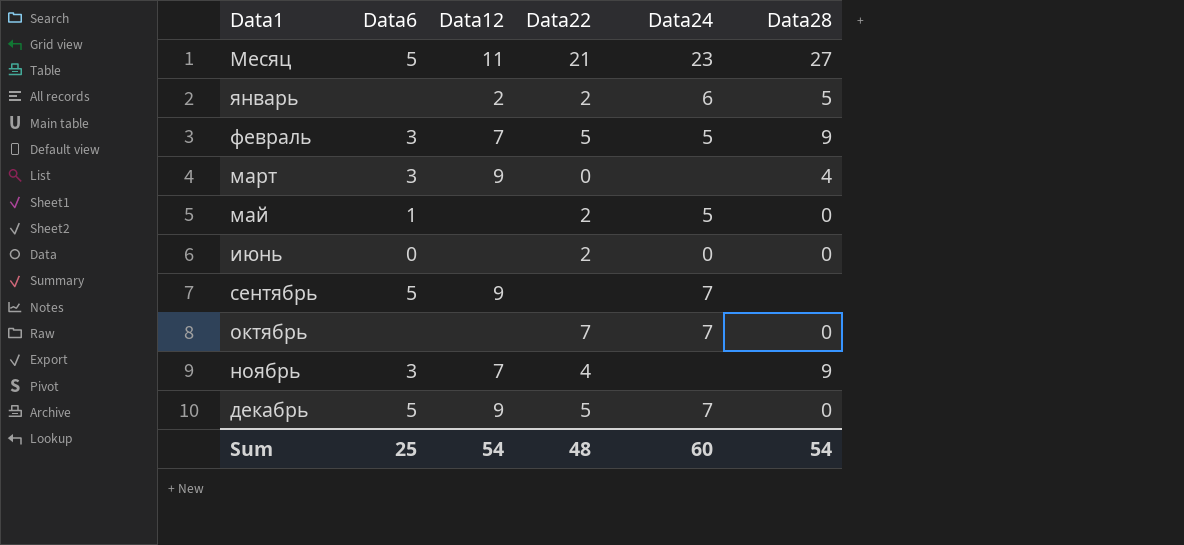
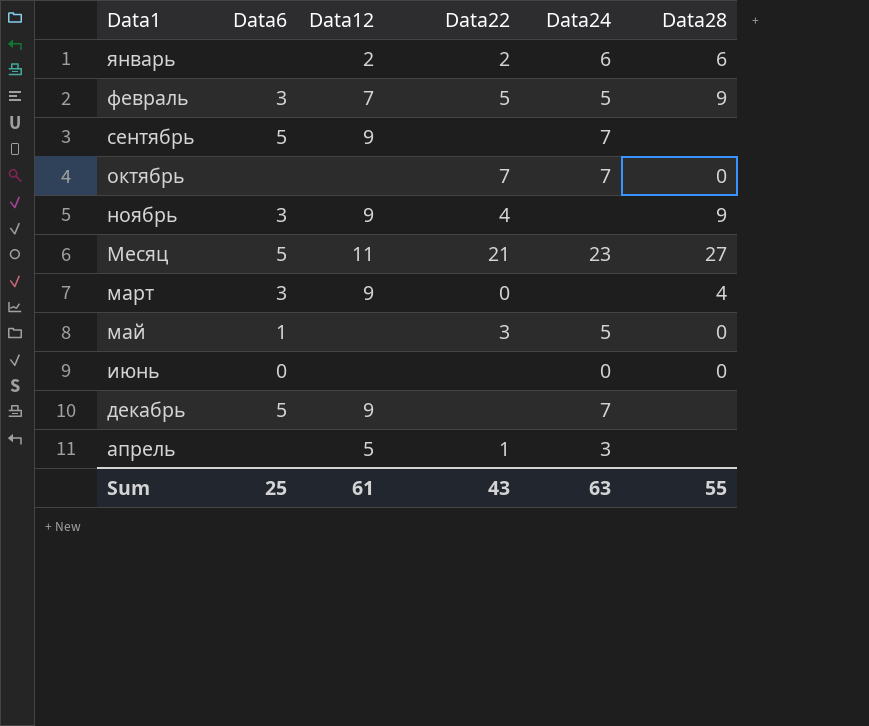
row order: none -> Data1 descending
январь | Data28: 5 -> 6
ноябрь | Data12: 7 -> 9
май | Data22: 2 -> 3
июнь | Data22: 2 -> none
декабрь | Data22: 5 -> none
декабрь | Data28: 0 -> none
row апрель: none -> none | 5 | 1 | 3 | none
Sum | Data12: 54 -> 61
Sum | Data22: 48 -> 43
Sum | Data24: 60 -> 63
Sum | Data28: 54 -> 55

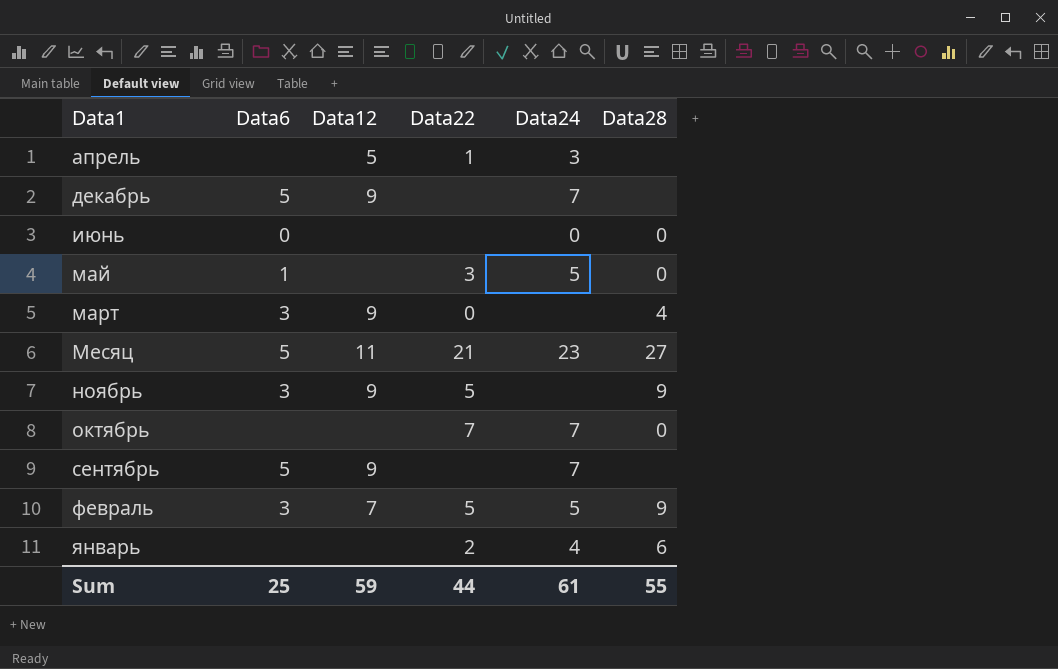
row order: Data1 descending -> Data1 ascending
ноябрь | Data22: 4 -> 5
январь | Data12: 2 -> none
январь | Data24: 6 -> 4
Sum | Data12: 61 -> 59
Sum | Data22: 43 -> 44
Sum | Data24: 63 -> 61

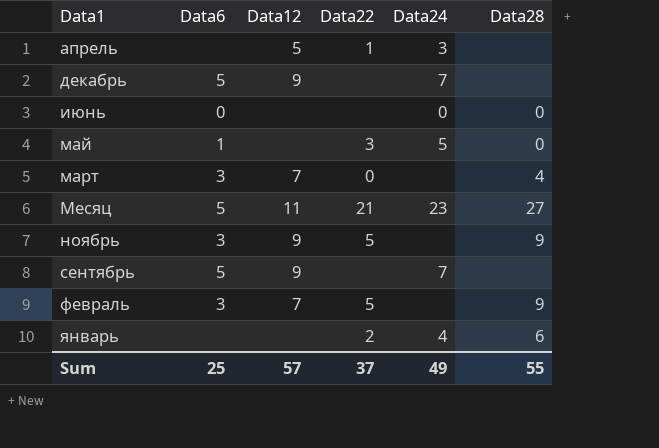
row октябрь: none | none | 7 | 7 | 0 -> none
март | Data12: 9 -> 7
февраль | Data24: 5 -> none
Sum | Data12: 59 -> 57
Sum | Data22: 44 -> 37
Sum | Data24: 61 -> 49

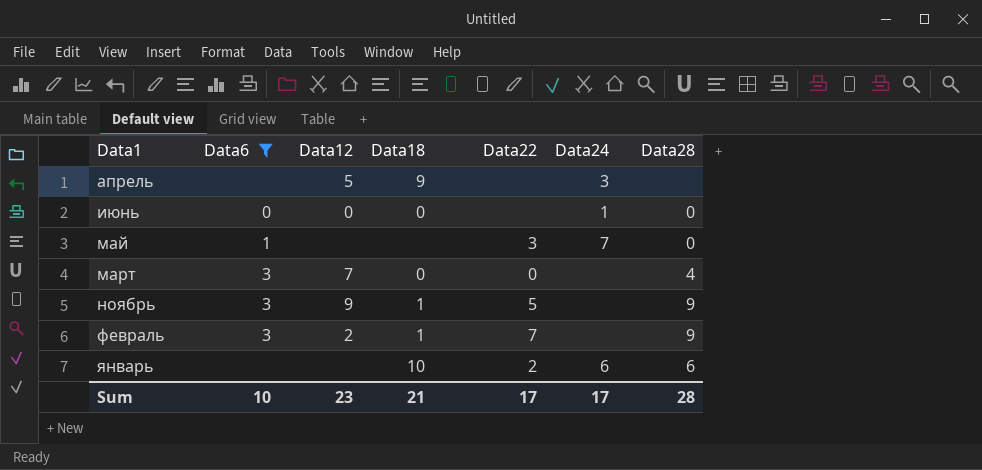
filter: none -> Data6 != 5
column Data18 | position: none -> 4
апрель | Data22: 1 -> none
июнь | Data12: none -> 0
июнь | Data24: 0 -> 1
май | Data24: 5 -> 7
февраль | Data12: 7 -> 2
февраль | Data22: 5 -> 7
январь | Data24: 4 -> 6
Sum | Data6: 25 -> 10
Sum | Data12: 57 -> 23
Sum | Data22: 37 -> 17
Sum | Data24: 49 -> 17
Sum | Data28: 55 -> 28

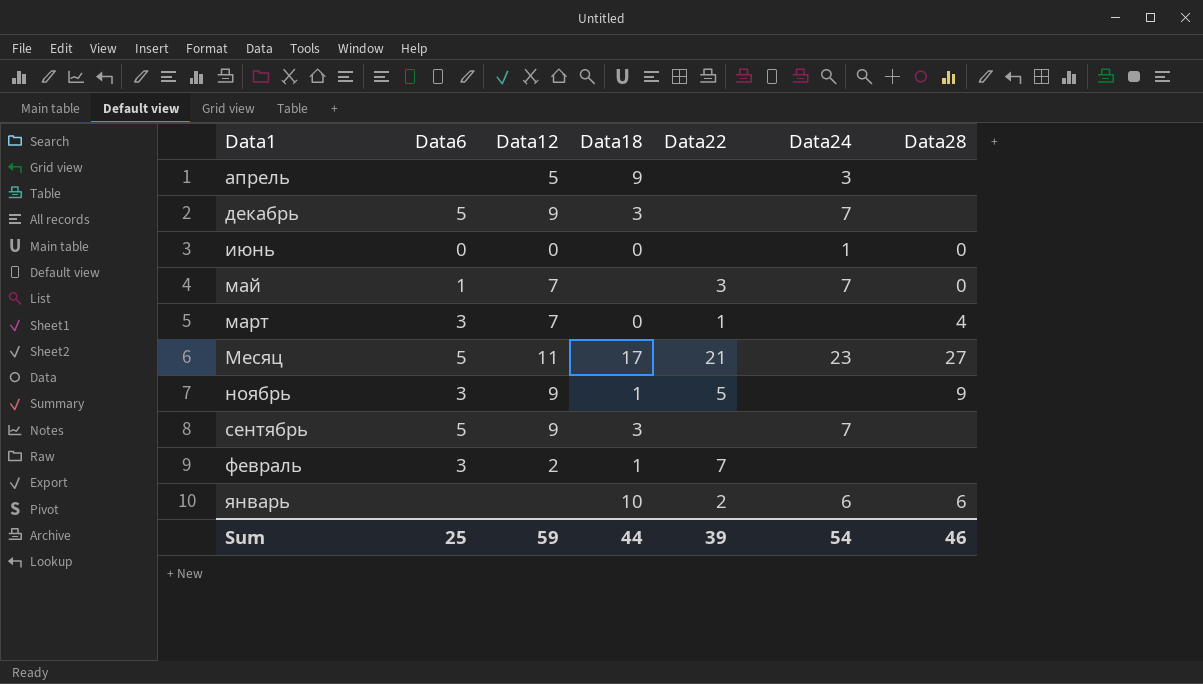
filter: Data6 != 5 -> none
май | Data12: none -> 7
март | Data22: 0 -> 1
февраль | Data28: 9 -> none
Sum | Data6: 10 -> 25
Sum | Data12: 23 -> 59
Sum | Data18: 21 -> 44
Sum | Data22: 17 -> 39
Sum | Data24: 17 -> 54
Sum | Data28: 28 -> 46

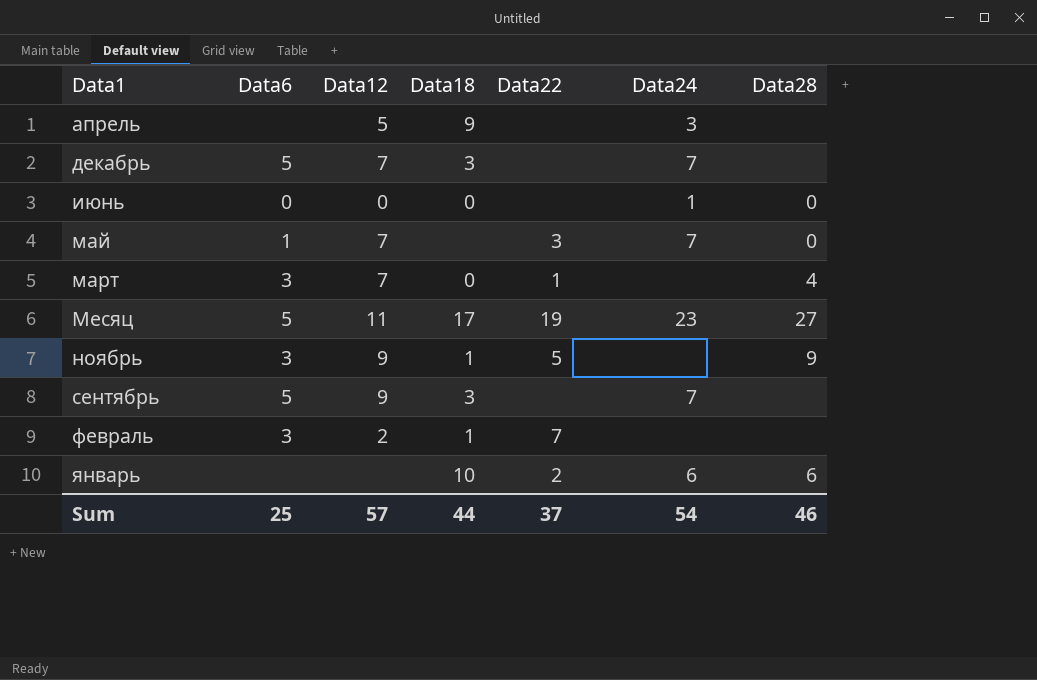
декабрь | Data12: 9 -> 7
Месяц | Data22: 21 -> 19
Sum | Data12: 59 -> 57
Sum | Data22: 39 -> 37

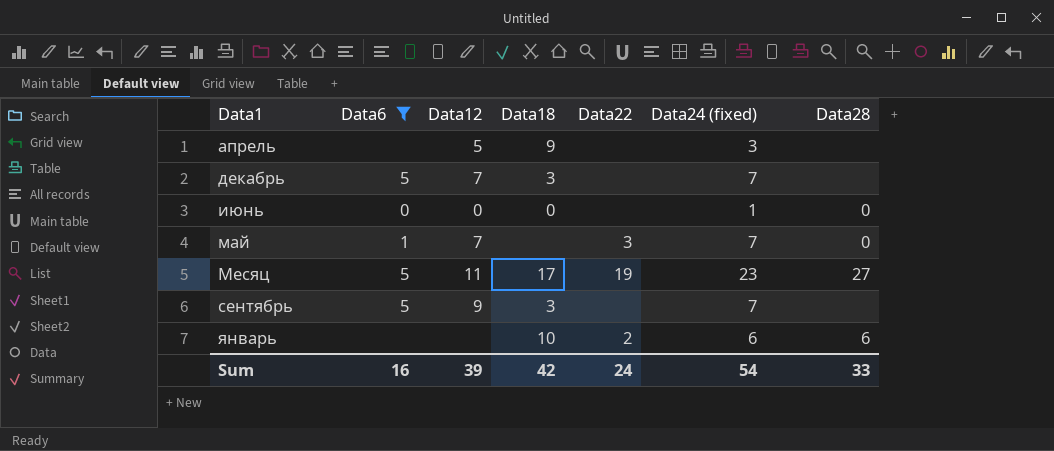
filter: none -> Data6 != 3
column name: Data24 -> Data24 (fixed)
Sum | Data6: 25 -> 16
Sum | Data12: 57 -> 39
Sum | Data18: 44 -> 42
Sum | Data22: 37 -> 24
Sum | Data28: 46 -> 33

